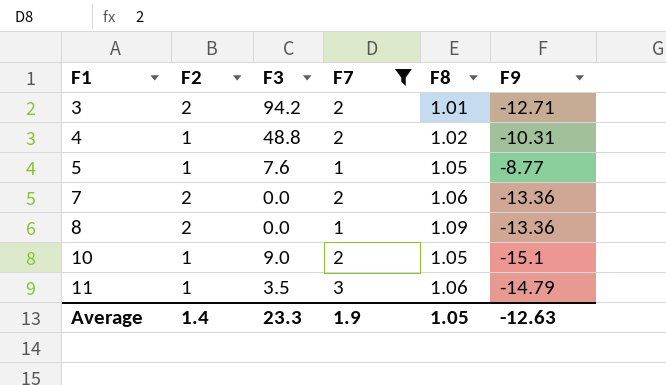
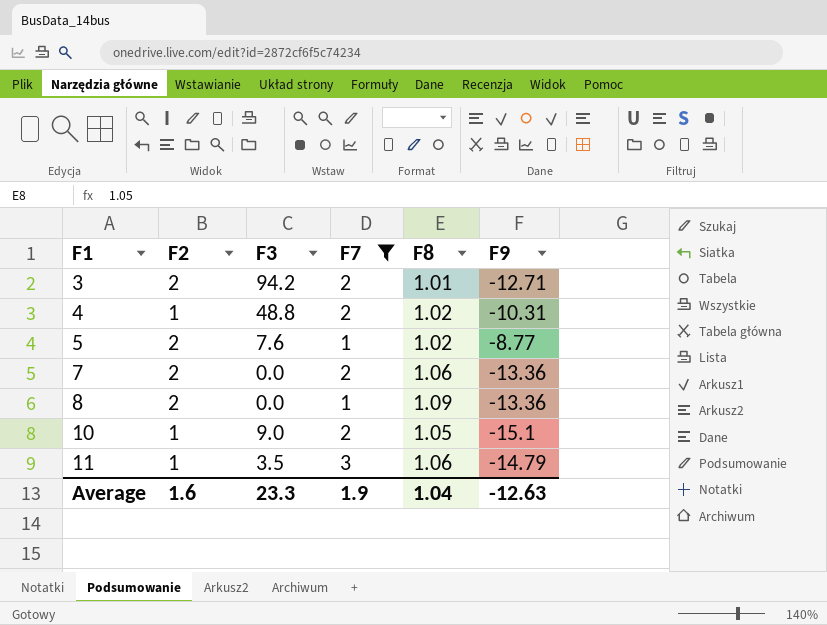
5 | F2: 1 -> 2
5 | F8: 1.05 -> 1.02
Average | F2: 1.4 -> 1.6
Average | F8: 1.05 -> 1.04

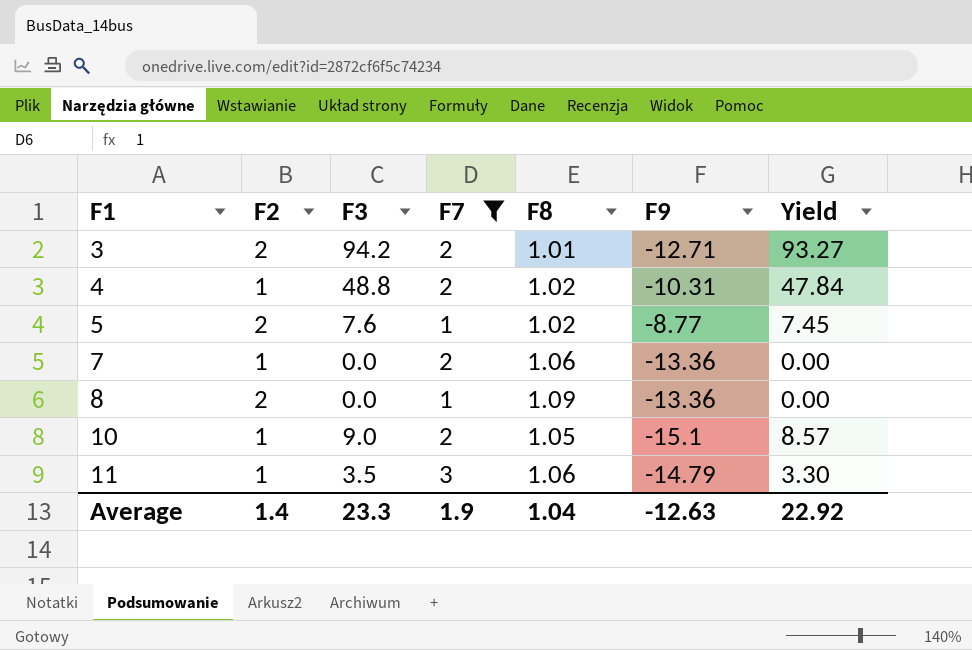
column Yield | formula: none -> [F3] / [F8]
7 | F2: 2 -> 1
Average | F2: 1.6 -> 1.4

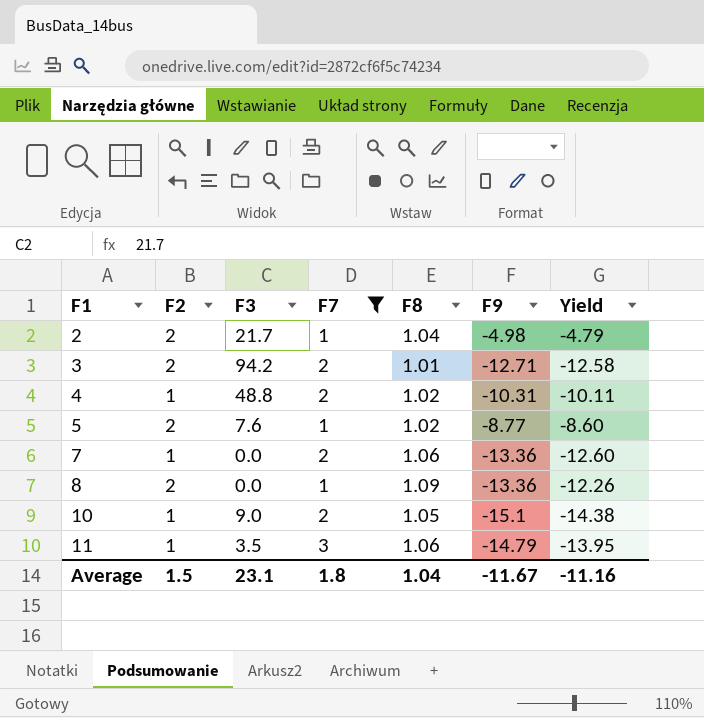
column Yield | formula: [F3] / [F8] -> [F9] / [F8]
row 2: none -> 2 | 21.7 | 1 | 1.04 | -4.98 | -4.79
Average | F2: 1.4 -> 1.5
Average | F3: 23.3 -> 23.1
Average | F7: 1.9 -> 1.8
Average | F9: -12.63 -> -11.67
Average | Yield: 22.92 -> -11.16

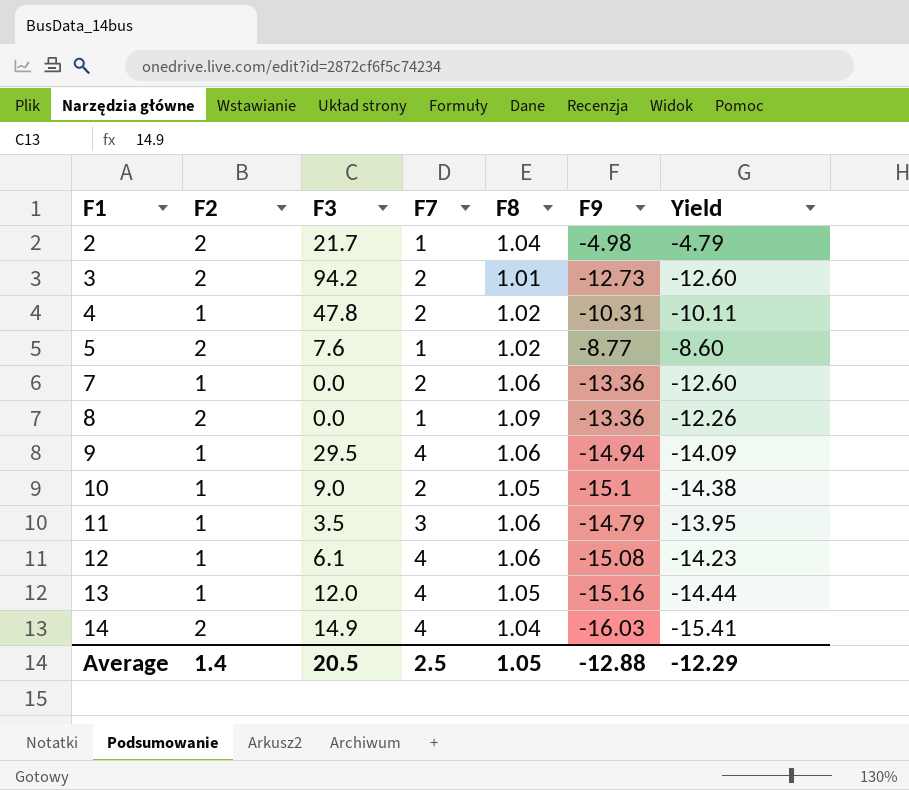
filter: F7 != 4 -> none
3 | F9: -12.71 -> -12.73
3 | Yield: -12.58 -> -12.60
4 | F3: 48.8 -> 47.8
Average | F2: 1.5 -> 1.4
Average | F3: 23.1 -> 20.5
Average | F7: 1.8 -> 2.5
Average | F8: 1.04 -> 1.05
Average | F9: -11.67 -> -12.88
Average | Yield: -11.16 -> -12.29

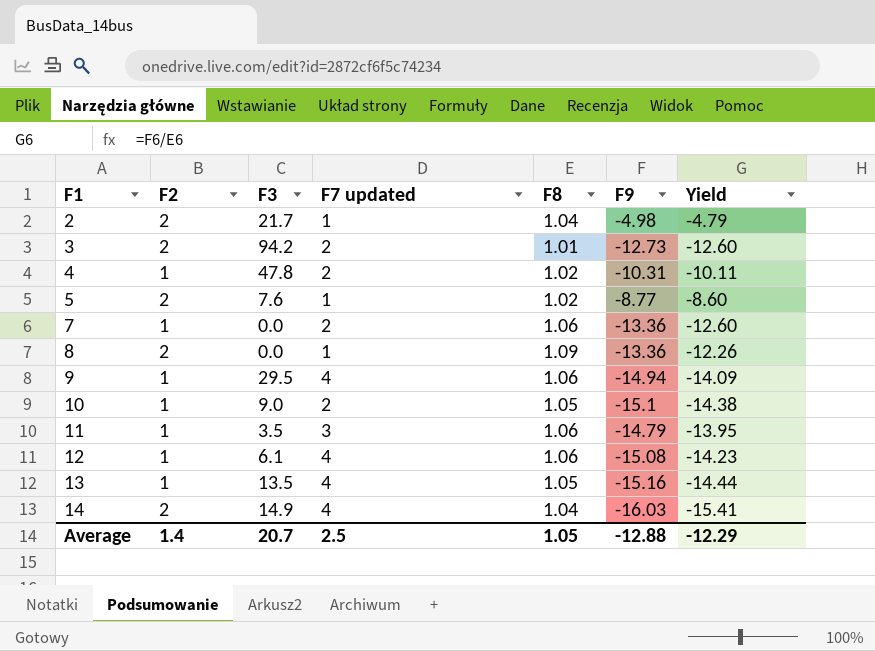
column name: F7 -> F7 updated
13 | F3: 12.0 -> 13.5
Average | F3: 20.5 -> 20.7

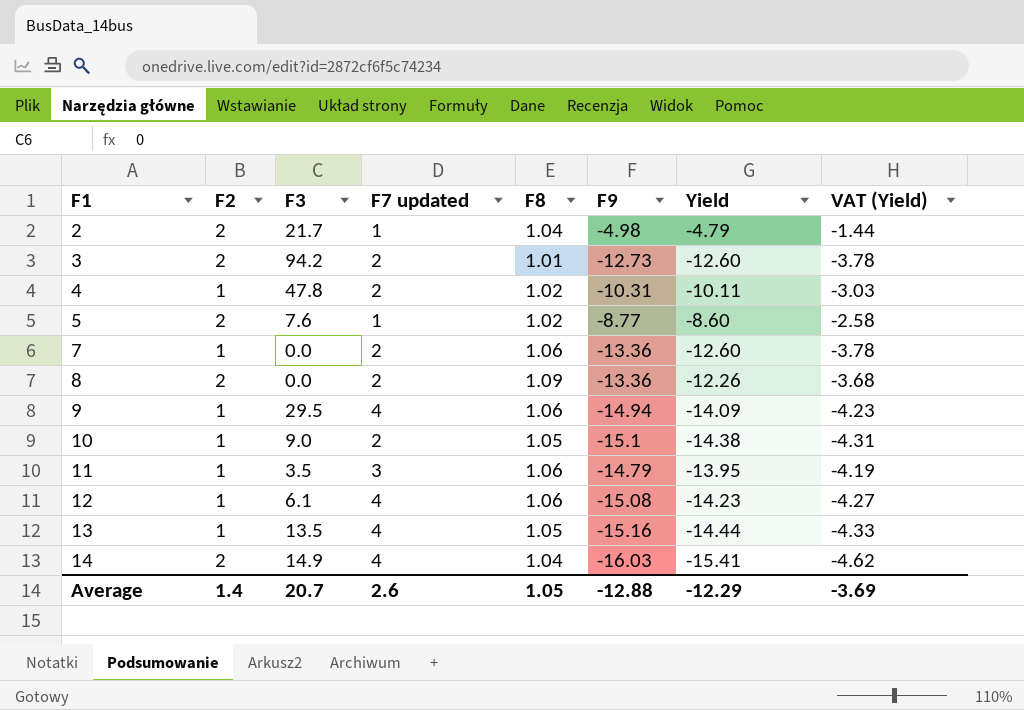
column VAT (Yield) | formula: none -> [Yield] * 0.3
8 | F7 updated: 1 -> 2
Average | F7 updated: 2.5 -> 2.6

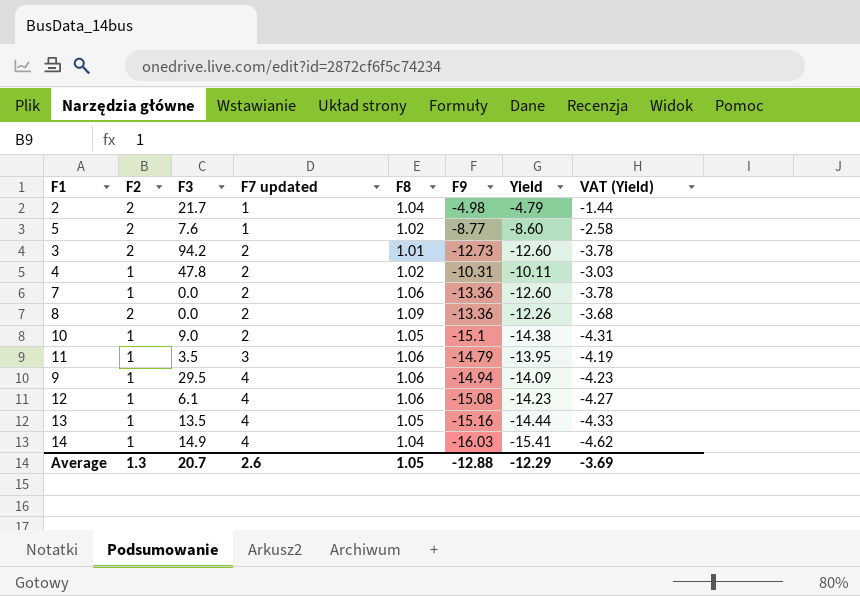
row order: F1 ascending -> F7 updated ascending
14 | F2: 2 -> 1
Average | F2: 1.4 -> 1.3

